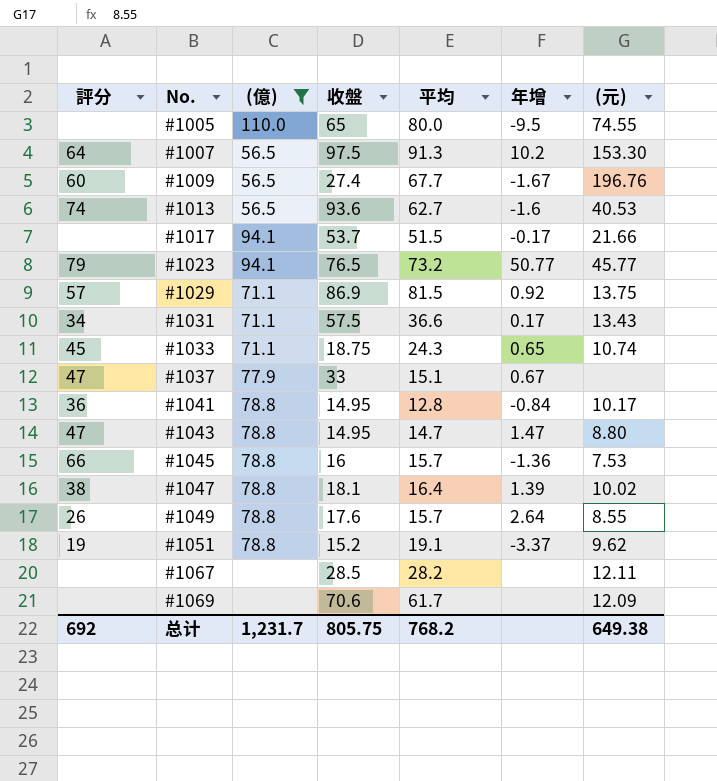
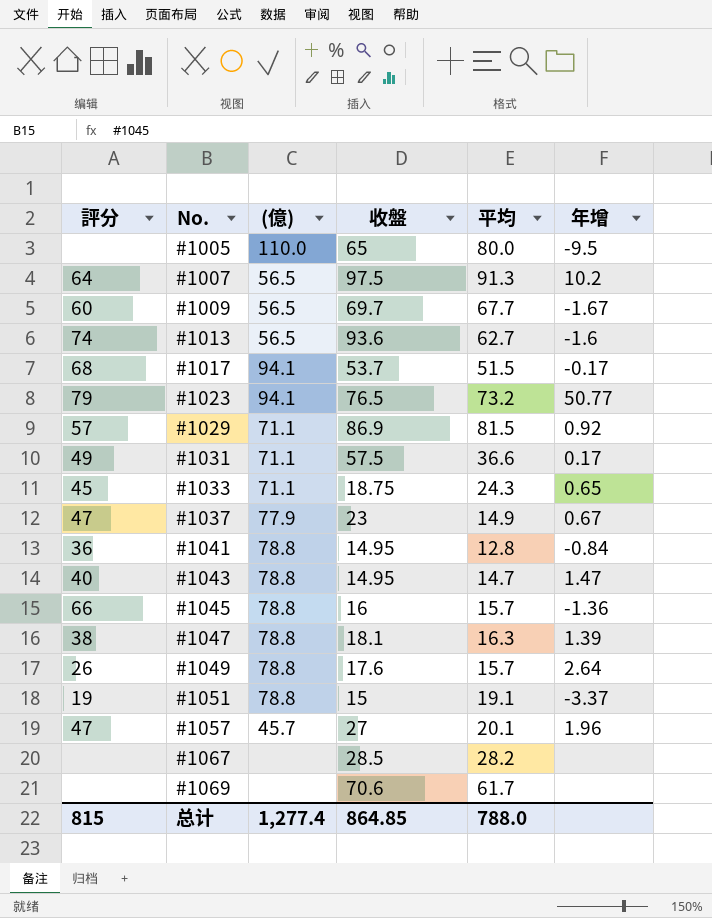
filter: (億) != 45.7 -> none
column (元) | position: 7 -> none
#1009 | 收盤: 27.4 -> 69.7
#1017 | 評分: none -> 68
#1031 | 評分: 34 -> 49
#1037 | 收盤: 33 -> 23
#1037 | 平均: 15.1 -> 14.9
#1043 | 評分: 47 -> 40
#1047 | 平均: 16.4 -> 16.3
#1051 | 收盤: 15.2 -> 15
总计 | 評分: 692 -> 815
总计 | (億): 1,231.7 -> 1,277.4
总计 | 收盤: 805.75 -> 864.85
总计 | 平均: 768.2 -> 788.0

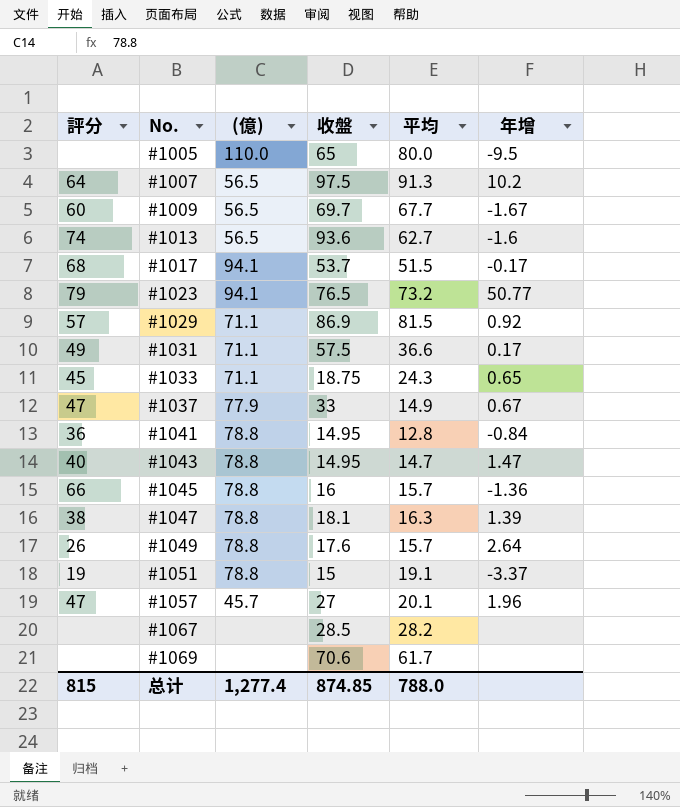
#1037 | 收盤: 23 -> 33
总计 | 收盤: 864.85 -> 874.85

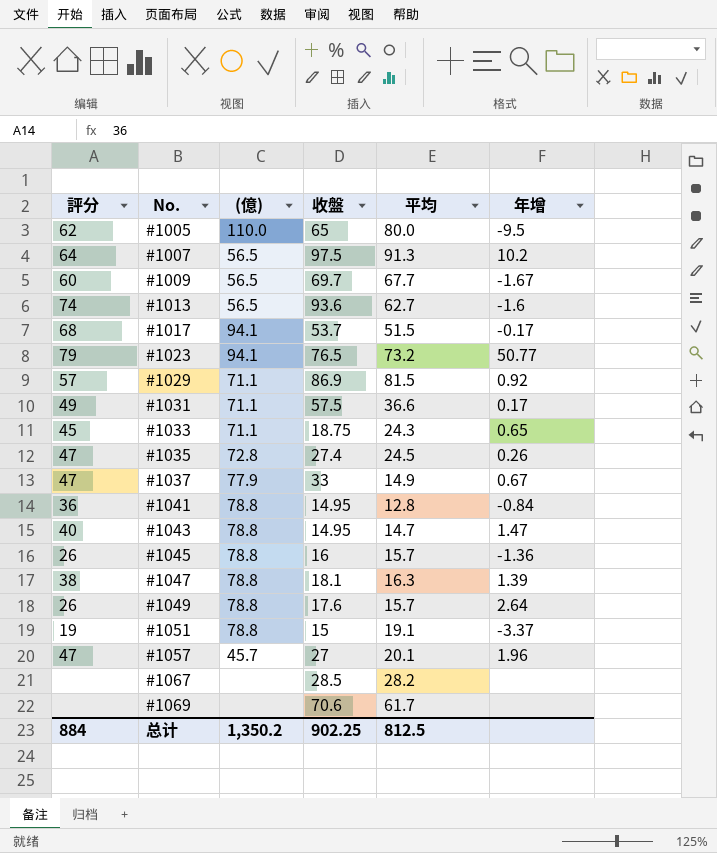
#1005 | 評分: none -> 62
row #1035: none -> 47 | 72.8 | 27.4 | 24.5 | 0.26
#1045 | 評分: 66 -> 26
总计 | 評分: 815 -> 884
总计 | (億): 1,277.4 -> 1,350.2
总计 | 收盤: 874.85 -> 902.25
总计 | 平均: 788.0 -> 812.5

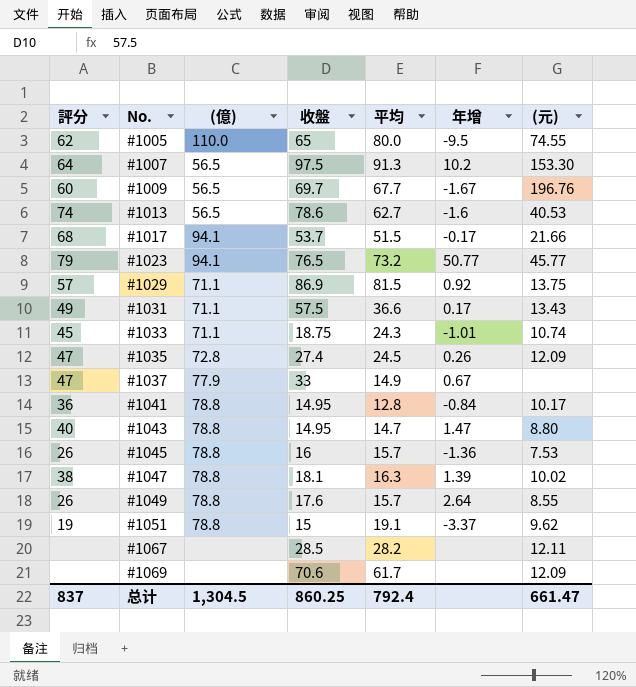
column (元) | position: none -> 7
row #1057: 47 | 45.7 | 27 | 20.1 | 1.96 -> none
#1013 | 收盤: 93.6 -> 78.6
#1033 | 年增: 0.65 -> -1.01
总计 | 評分: 884 -> 837
总计 | (億): 1,350.2 -> 1,304.5
总计 | 收盤: 902.25 -> 860.25
总计 | 平均: 812.5 -> 792.4

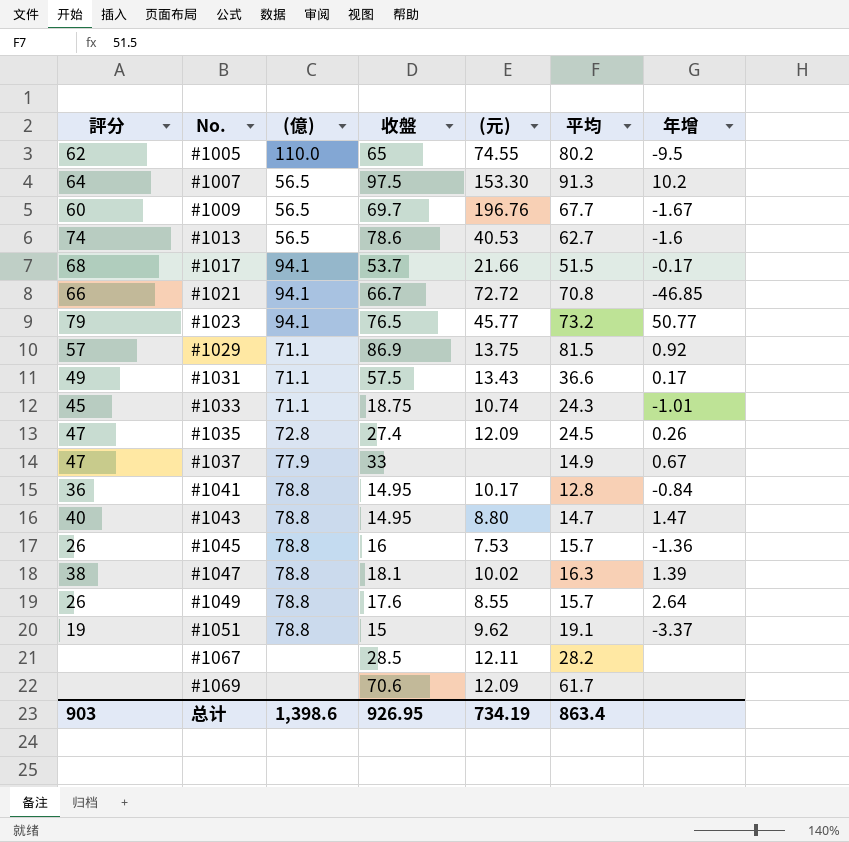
column (元) | position: 7 -> 5
#1005 | 平均: 80.0 -> 80.2
row #1021: none -> 66 | 94.1 | 66.7 | 72.72 | 70.8 | -46.85
总计 | 評分: 837 -> 903
总计 | (億): 1,304.5 -> 1,398.6
总计 | 收盤: 860.25 -> 926.95
总计 | (元): 661.47 -> 734.19
总计 | 平均: 792.4 -> 863.4

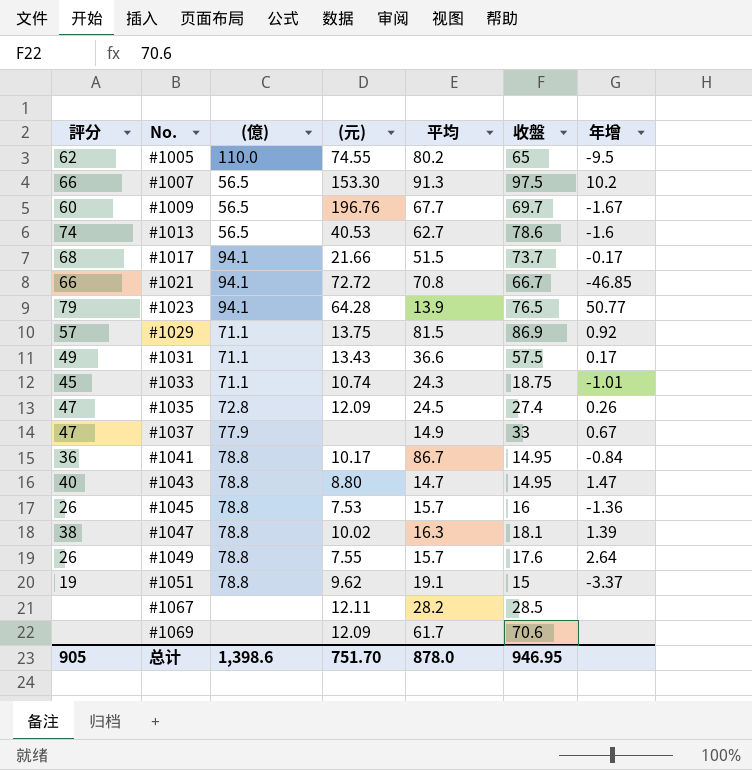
column 收盤 | position: 4 -> 6
#1007 | 評分: 64 -> 66
#1017 | 收盤: 53.7 -> 73.7
#1023 | (元): 45.77 -> 64.28
#1023 | 平均: 73.2 -> 13.9
#1041 | 平均: 12.8 -> 86.7
#1049 | (元): 8.55 -> 7.55
总计 | 評分: 903 -> 905
总计 | (元): 734.19 -> 751.70
总计 | 平均: 863.4 -> 878.0
总计 | 收盤: 926.95 -> 946.95

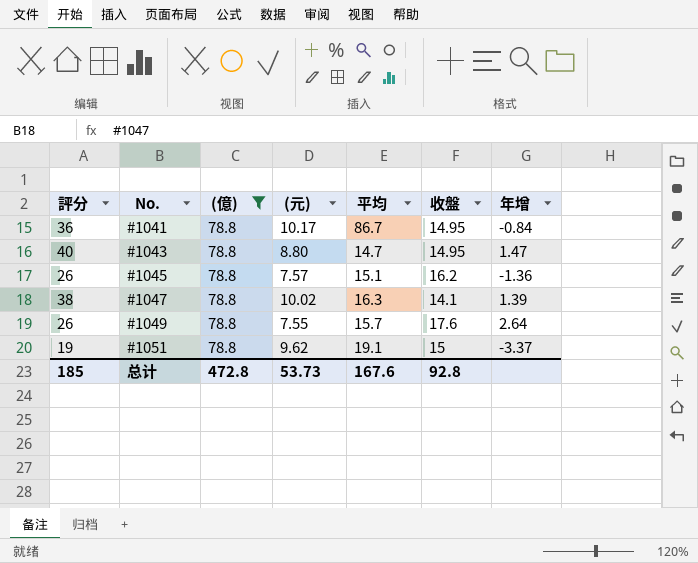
filter: none -> (億) = 78.8
#1045 | (元): 7.53 -> 7.57
#1045 | 平均: 15.7 -> 15.1
#1045 | 收盤: 16 -> 16.2
#1047 | 收盤: 18.1 -> 14.1
总计 | 評分: 905 -> 185
总计 | (億): 1,398.6 -> 472.8
总计 | (元): 751.70 -> 53.73
总计 | 平均: 878.0 -> 167.6
总计 | 收盤: 946.95 -> 92.8

